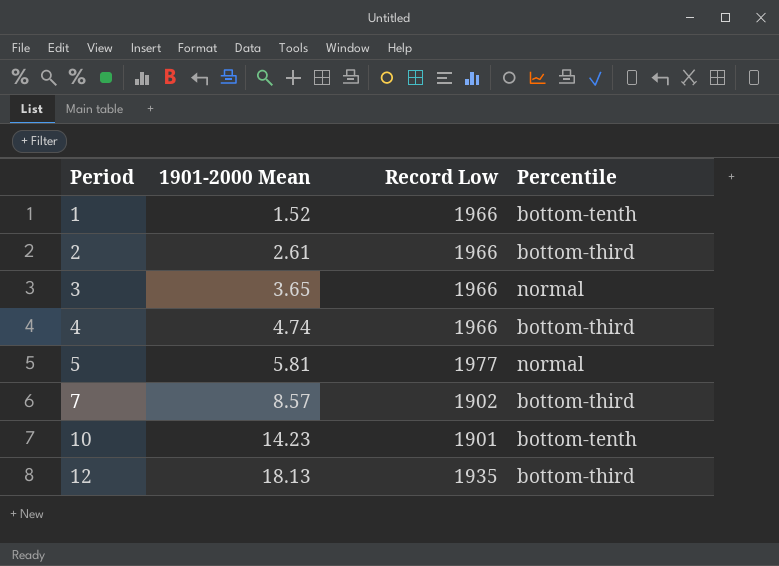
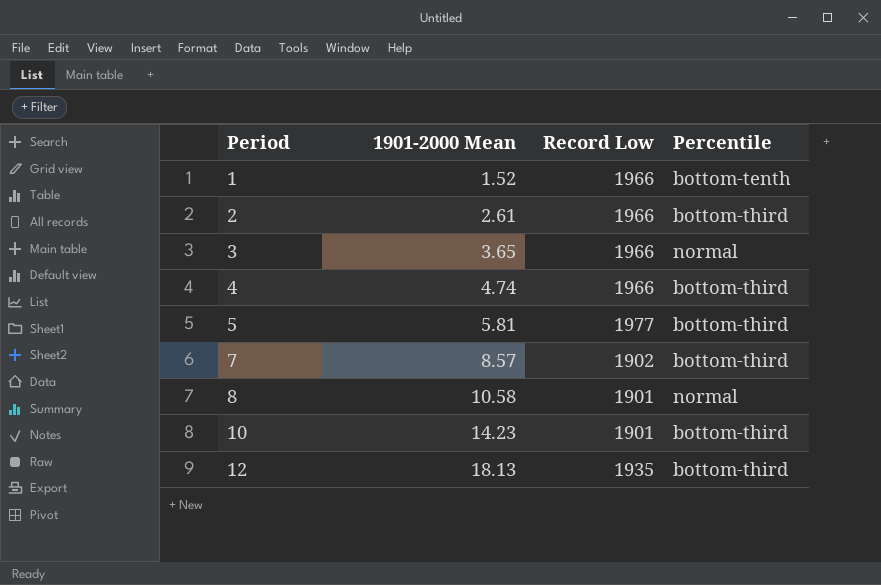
5 | Percentile: normal -> bottom-third
row 8: none -> 10.58 | 1901 | normal
10 | Percentile: bottom-tenth -> bottom-third

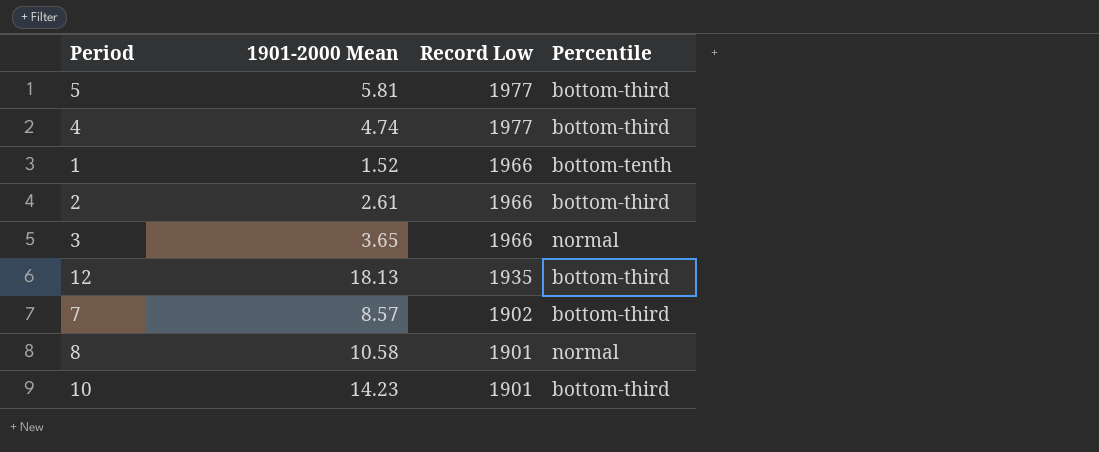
row order: Period ascending -> Record Low descending
4 | Record Low: 1966 -> 1977

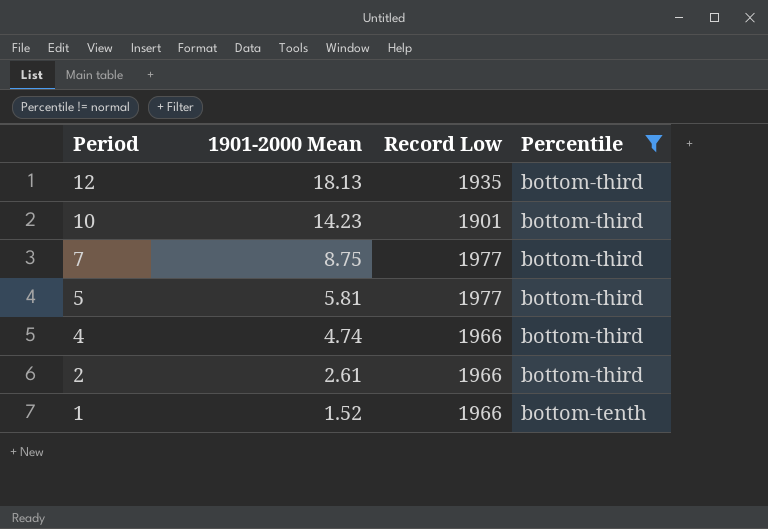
filter: none -> Percentile != normal
row order: Record Low descending -> Period descending
7 | 1901-2000 Mean: 8.57 -> 8.75
7 | Record Low: 1902 -> 1977
4 | Record Low: 1977 -> 1966

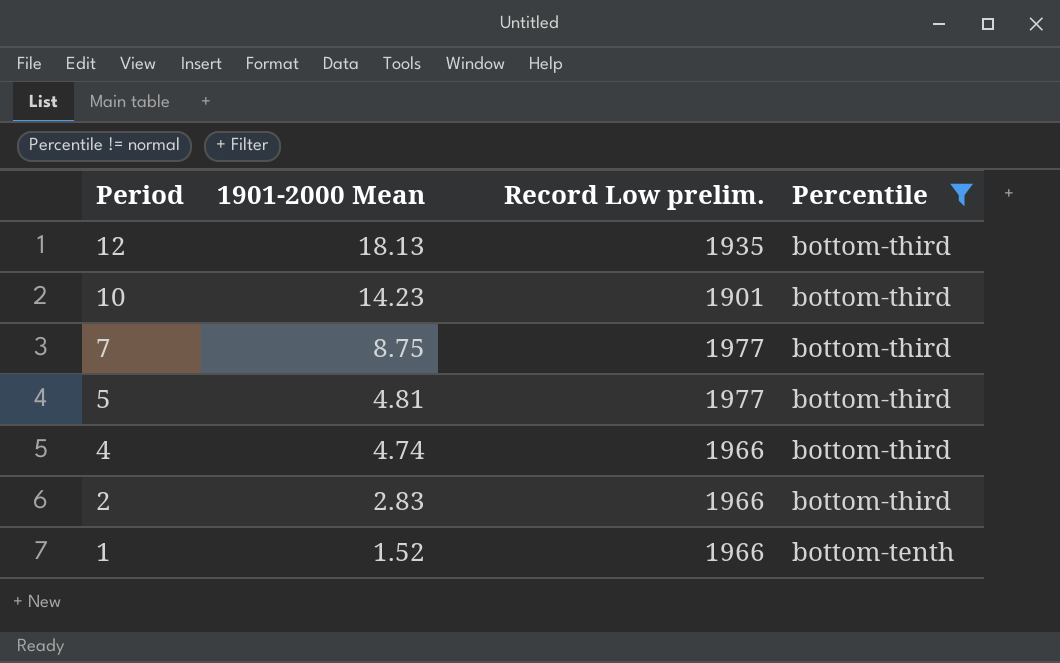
column name: Record Low -> Record Low prelim.
5 | 1901-2000 Mean: 5.81 -> 4.81
2 | 1901-2000 Mean: 2.61 -> 2.83

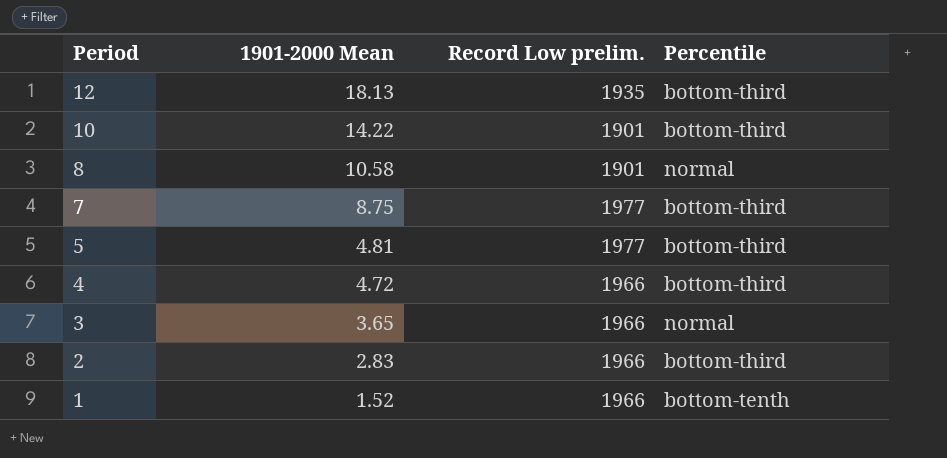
filter: Percentile != normal -> none
10 | 1901-2000 Mean: 14.23 -> 14.22
4 | 1901-2000 Mean: 4.74 -> 4.72

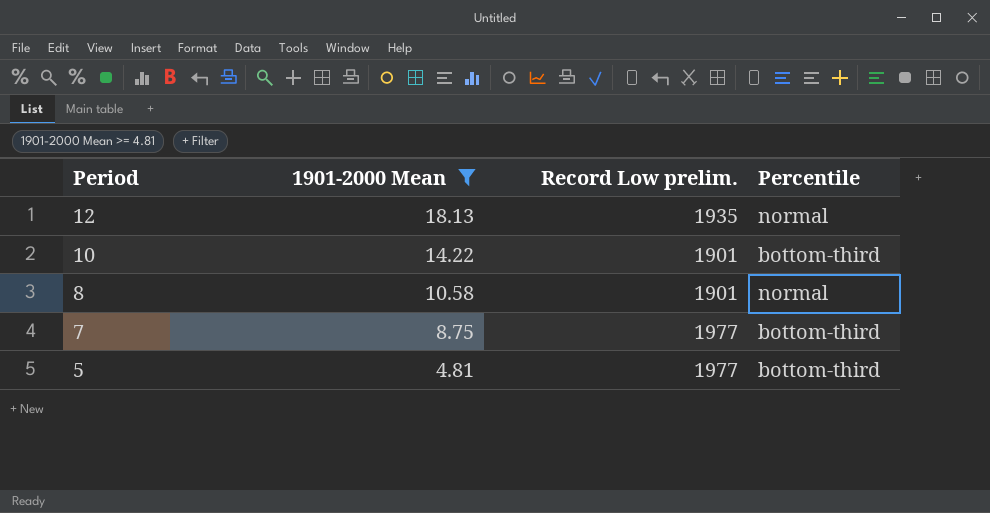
filter: none -> 1901-2000 Mean >= 4.81
12 | Percentile: bottom-third -> normal

